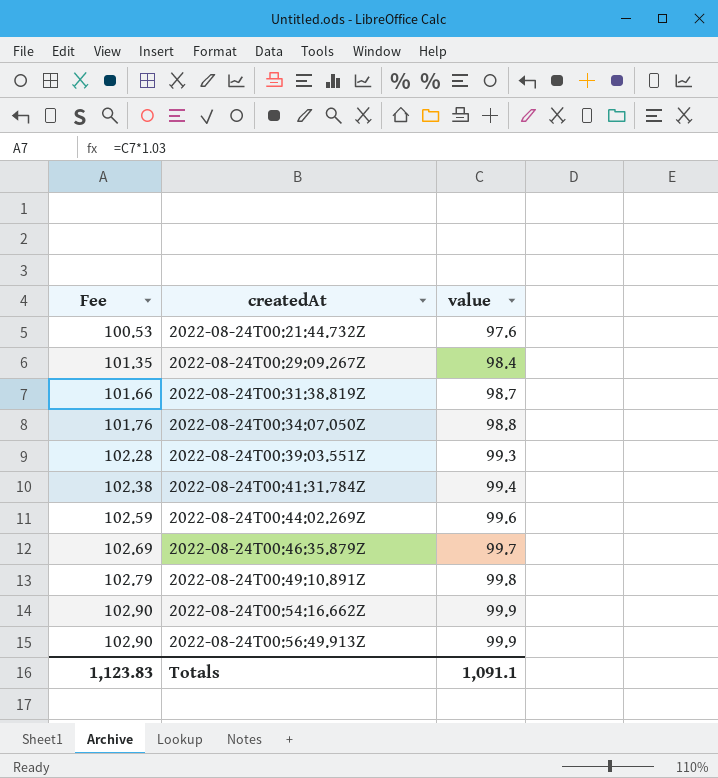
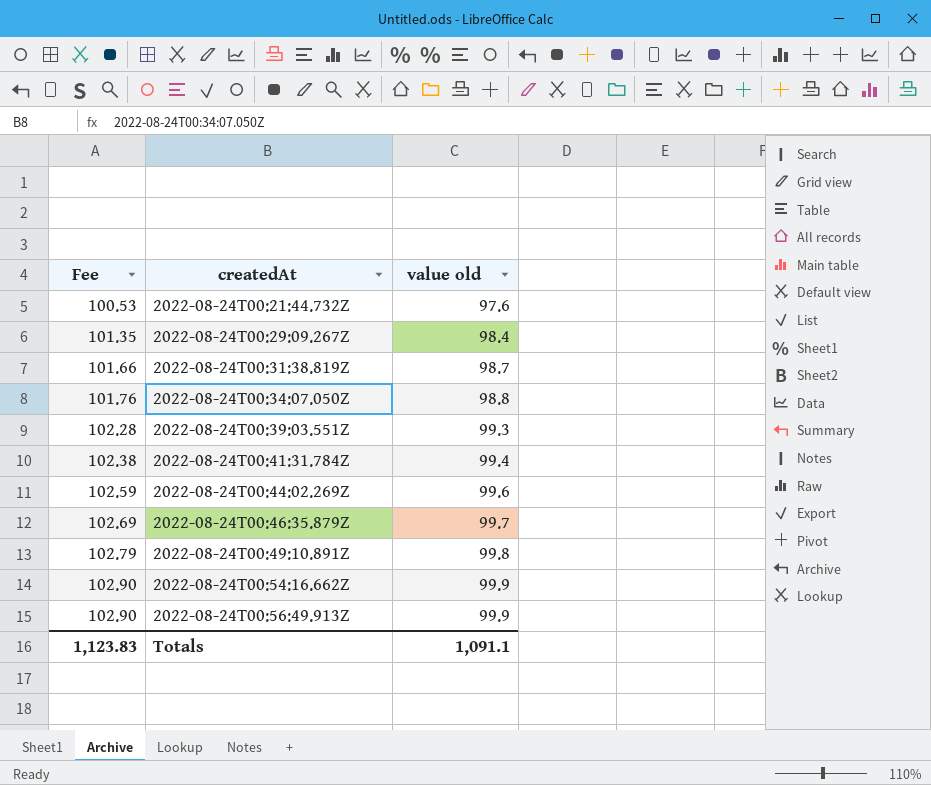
column name: value -> value old

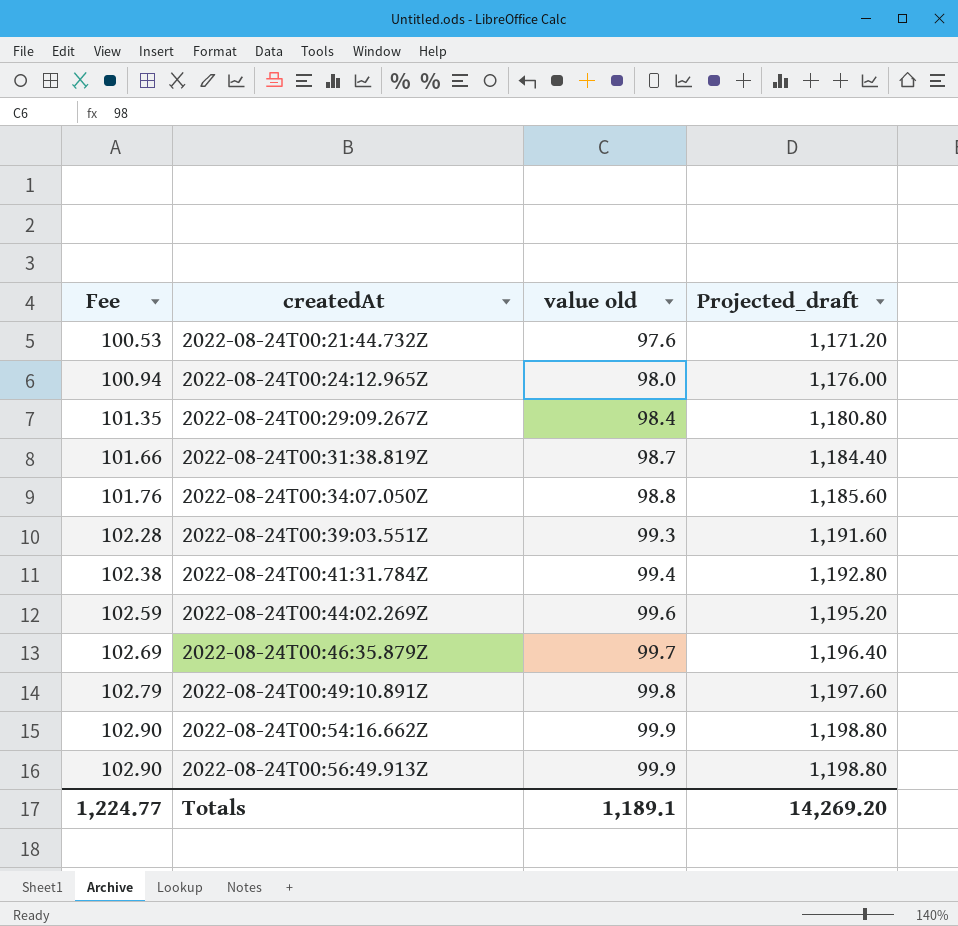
column Projected_draft | formula: none -> [value old] * 12
row 2022-08-24T00:24:12.965Z: none -> 100.94 | 98.0 | 1,176.00
Totals | Fee: 1,123.83 -> 1,224.77
Totals | value old: 1,091.1 -> 1,189.1

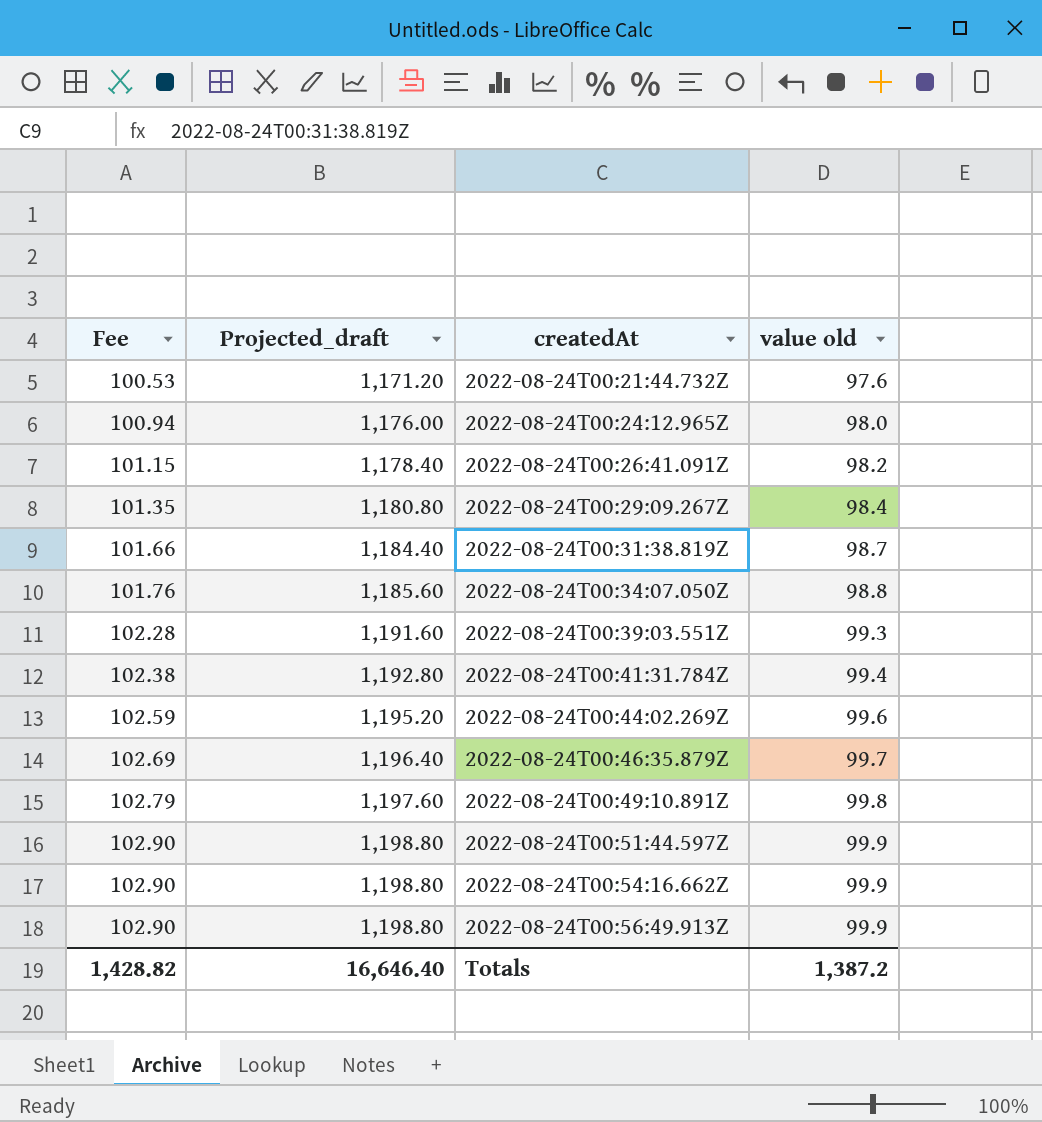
column Projected_draft | position: 4 -> 2
row 2022-08-24T00:26:41.091Z: none -> 101.15 | 1,178.40 | 98.2
row 2022-08-24T00:51:44.597Z: none -> 102.90 | 1,198.80 | 99.9
Totals | Fee: 1,224.77 -> 1,428.82
Totals | Projected_draft: 14,269.20 -> 16,646.40
Totals | value old: 1,189.1 -> 1,387.2

